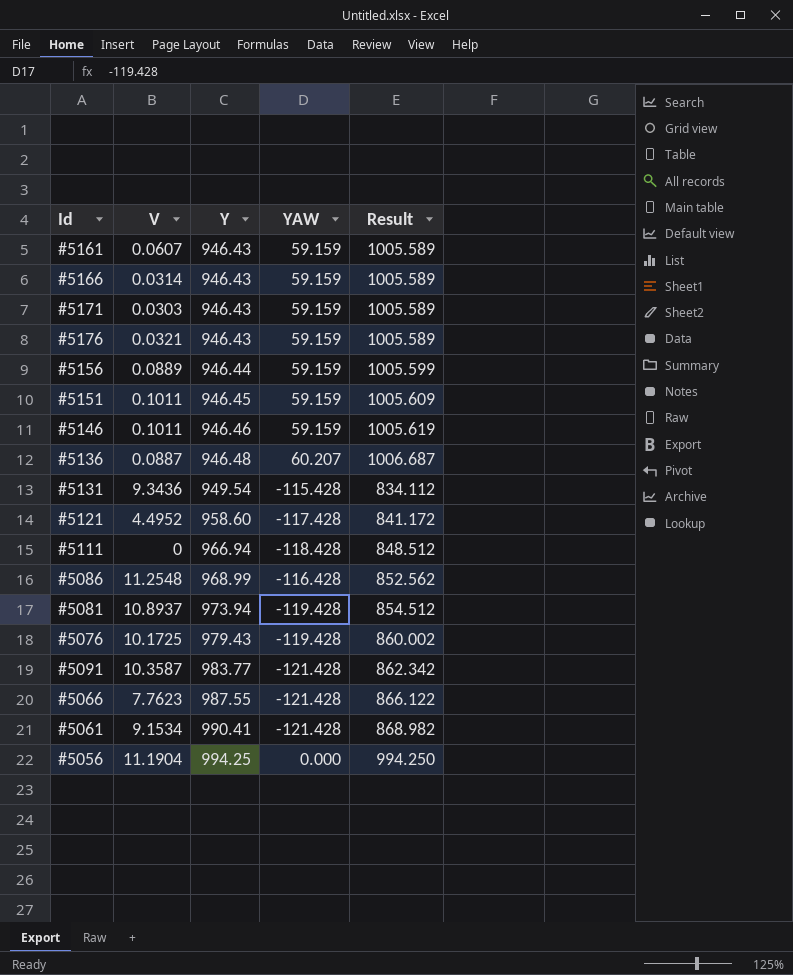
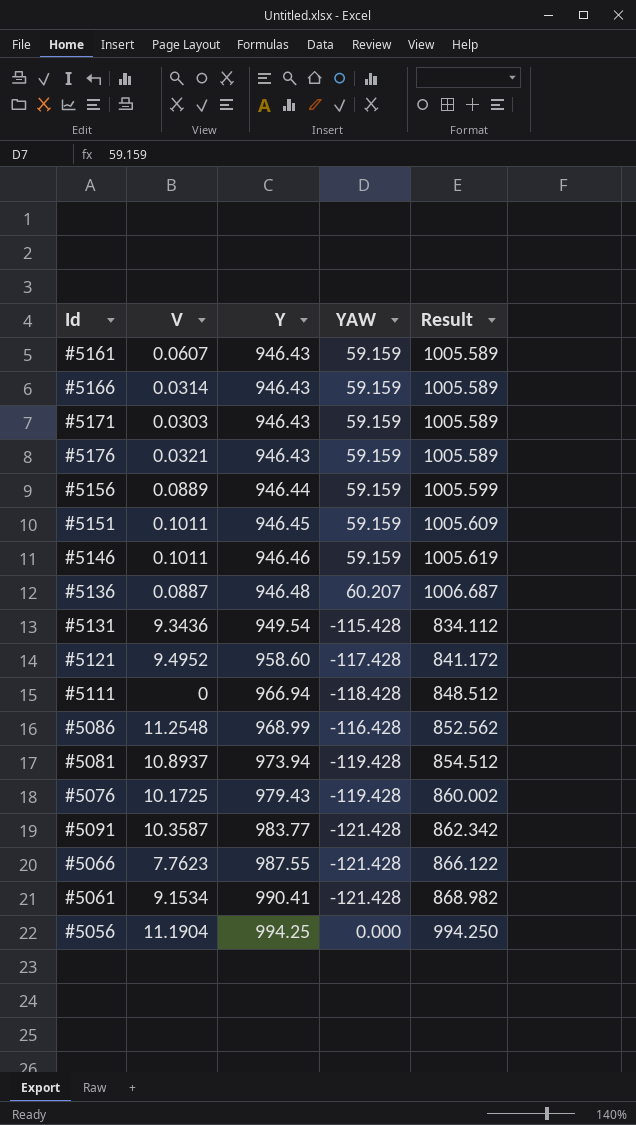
#5121 | V: 4.4952 -> 9.4952

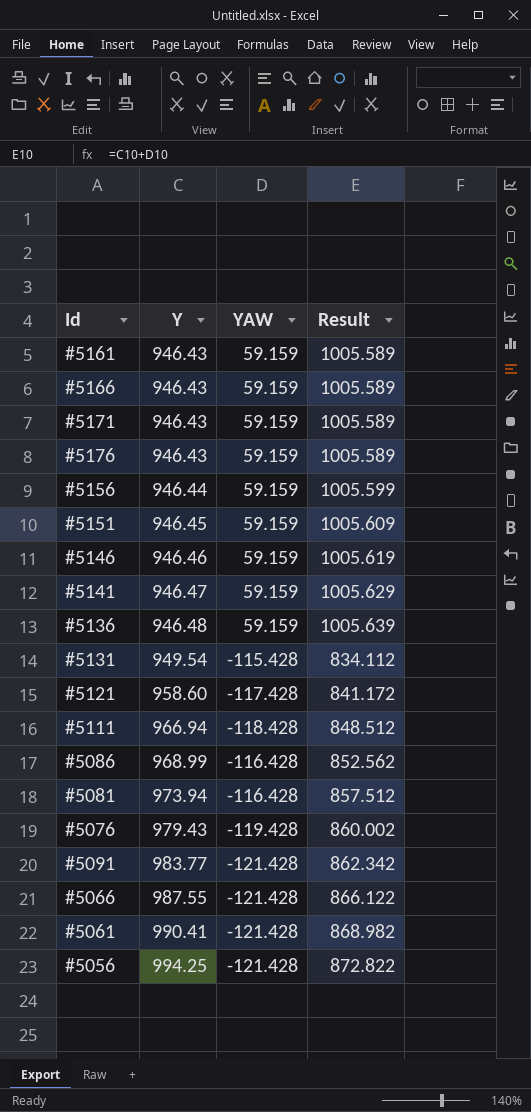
column V | position: 2 -> none
row #5141: none -> 946.47 | 59.159 | 1005.629
#5136 | YAW: 60.207 -> 59.159
#5136 | Result: 1006.687 -> 1005.639
#5081 | YAW: -119.428 -> -116.428
#5081 | Result: 854.512 -> 857.512
#5056 | YAW: 0.000 -> -121.428
#5056 | Result: 994.250 -> 872.822

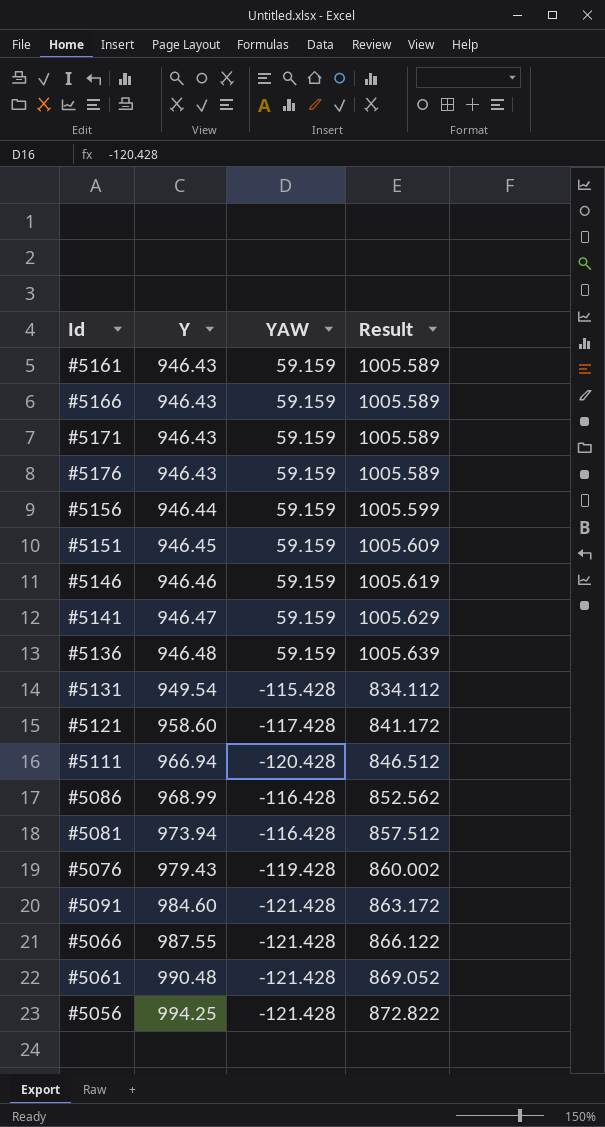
#5111 | YAW: -118.428 -> -120.428
#5111 | Result: 848.512 -> 846.512
#5091 | Y: 983.77 -> 984.60
#5091 | Result: 862.342 -> 863.172
#5061 | Y: 990.41 -> 990.48
#5061 | Result: 868.982 -> 869.052

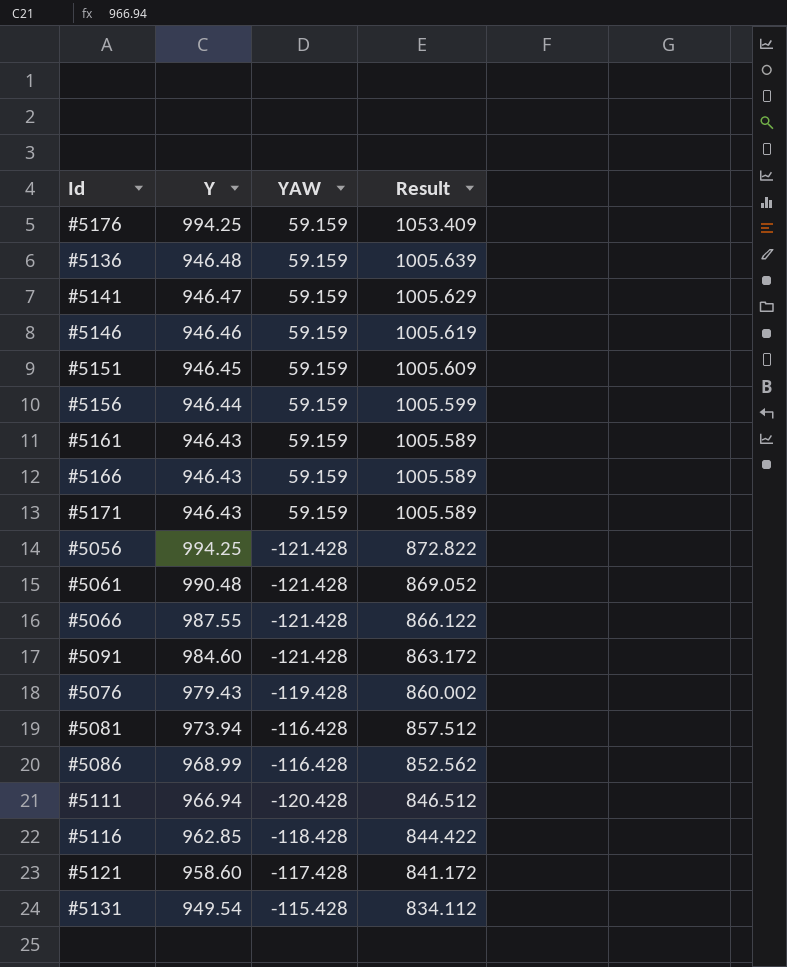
row order: Y ascending -> Result descending
#5176 | Y: 946.43 -> 994.25
#5176 | Result: 1005.589 -> 1053.409
row #5116: none -> 962.85 | -118.428 | 844.422

